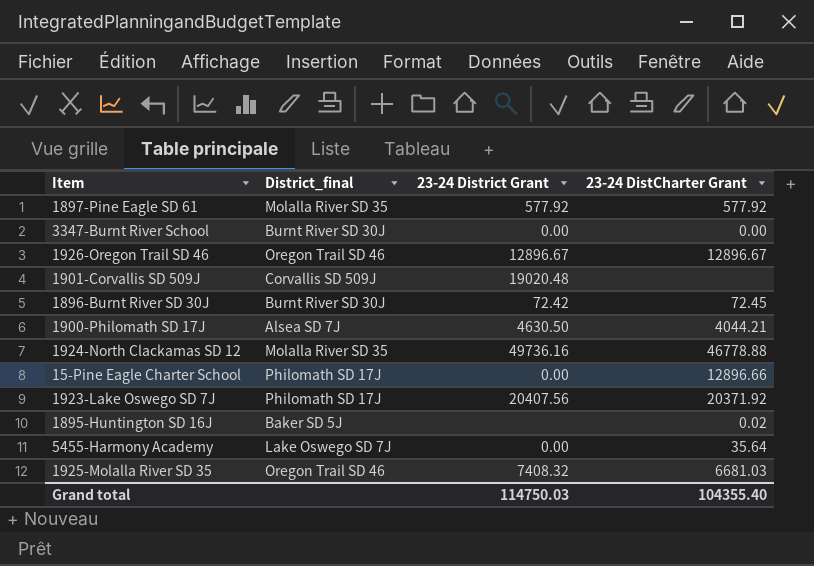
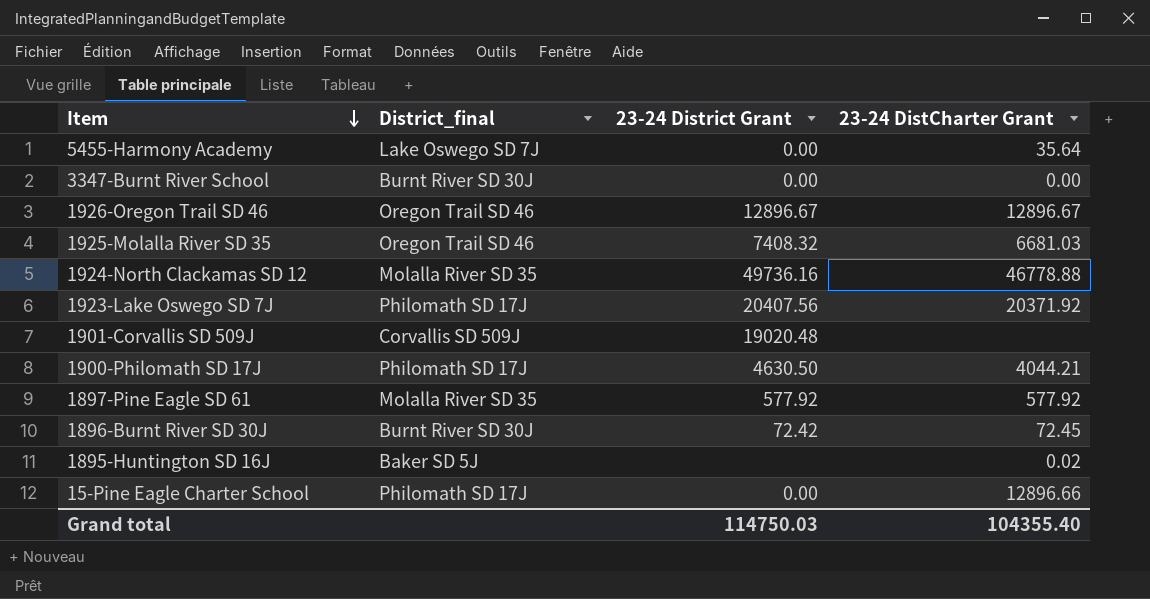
row order: none -> Item descending
1900-Philomath SD 17J | District_final: Alsea SD 7J -> Philomath SD 17J

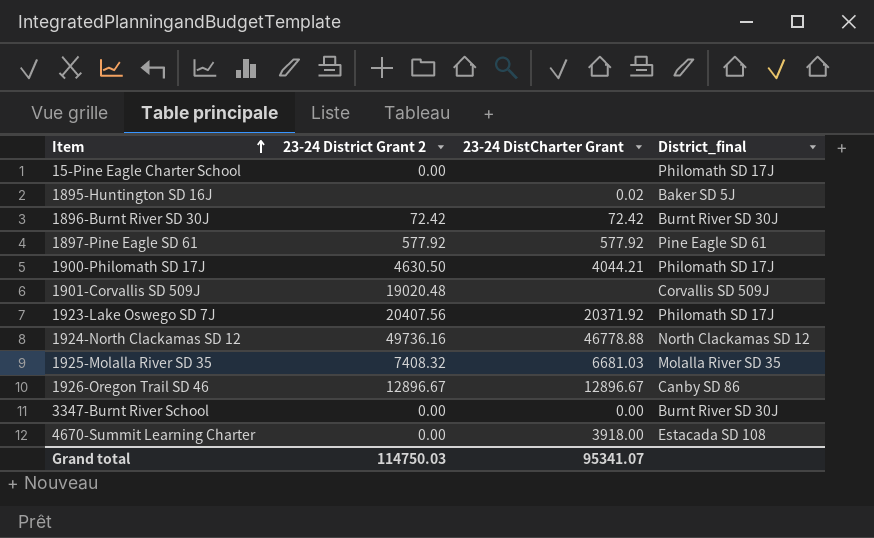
row order: Item descending -> Item ascending
column name: 23-24 District Grant -> 23-24 District Grant 2
column District_final | position: 2 -> 4
row 5455-Harmony Academy: Lake Oswego SD 7J | 0.00 | 35.64 -> none
15-Pine Eagle Charter School | 23-24 DistCharter Grant: 12896.66 -> none
1896-Burnt River SD 30J | 23-24 DistCharter Grant: 72.45 -> 72.42
1897-Pine Eagle SD 61 | District_final: Molalla River SD 35 -> Pine Eagle SD 61
1924-North Clackamas SD 12 | District_final: Molalla River SD 35 -> North Clackamas SD 12
1925-Molalla River SD 35 | District_final: Oregon Trail SD 46 -> Molalla River SD 35
1926-Oregon Trail SD 46 | District_final: Oregon Trail SD 46 -> Canby SD 86
row 4670-Summit Learning Charter: none -> 0.00 | 3918.00 | Estacada SD 108
Grand total | 23-24 DistCharter Grant: 104355.40 -> 95341.07

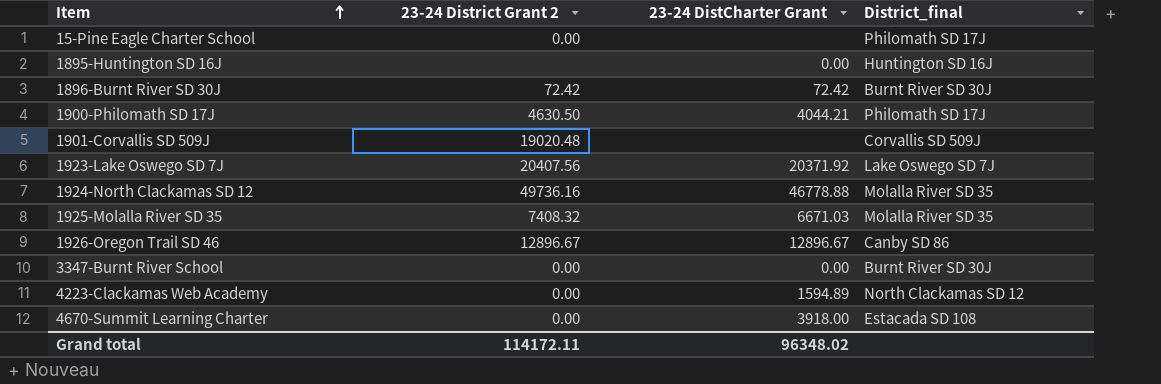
row 1897-Pine Eagle SD 61: 577.92 | 577.92 | Pine Eagle SD 61 -> none
1895-Huntington SD 16J | 23-24 DistCharter Grant: 0.02 -> 0.00
1895-Huntington SD 16J | District_final: Baker SD 5J -> Huntington SD 16J
1923-Lake Oswego SD 7J | District_final: Philomath SD 17J -> Lake Oswego SD 7J
1924-North Clackamas SD 12 | District_final: North Clackamas SD 12 -> Molalla River SD 35
1925-Molalla River SD 35 | 23-24 DistCharter Grant: 6681.03 -> 6671.03
row 4223-Clackamas Web Academy: none -> 0.00 | 1594.89 | North Clackamas SD 12
Grand total | 23-24 District Grant 2: 114750.03 -> 114172.11
Grand total | 23-24 DistCharter Grant: 95341.07 -> 96348.02

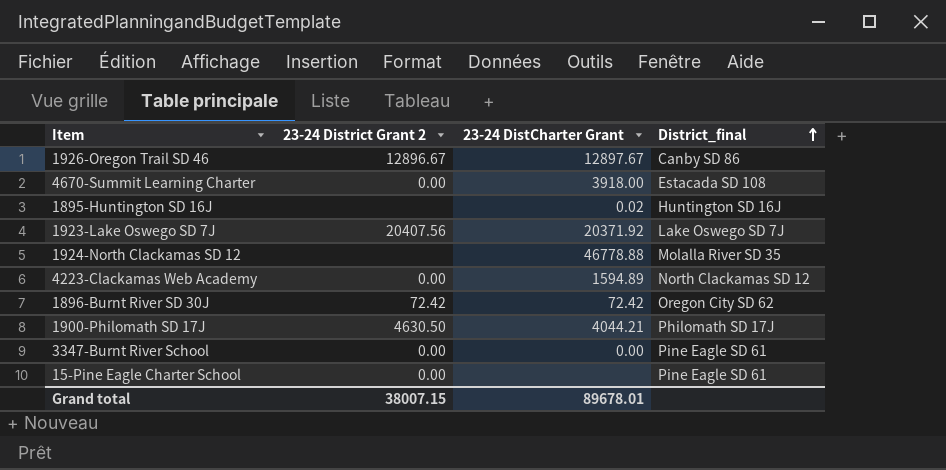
row order: Item ascending -> District_final ascending
row 1901-Corvallis SD 509J: 19020.48 | none | Corvallis SD 509J -> none
row 1925-Molalla River SD 35: 7408.32 | 6671.03 | Molalla River SD 35 -> none
1926-Oregon Trail SD 46 | 23-24 DistCharter Grant: 12896.67 -> 12897.67
1895-Huntington SD 16J | 23-24 DistCharter Grant: 0.00 -> 0.02
1924-North Clackamas SD 12 | 23-24 District Grant 2: 49736.16 -> none
1896-Burnt River SD 30J | District_final: Burnt River SD 30J -> Oregon City SD 62
3347-Burnt River School | District_final: Burnt River SD 30J -> Pine Eagle SD 61
15-Pine Eagle Charter School | District_final: Philomath SD 17J -> Pine Eagle SD 61
Grand total | 23-24 District Grant 2: 114172.11 -> 38007.15
Grand total | 23-24 DistCharter Grant: 96348.02 -> 89678.01

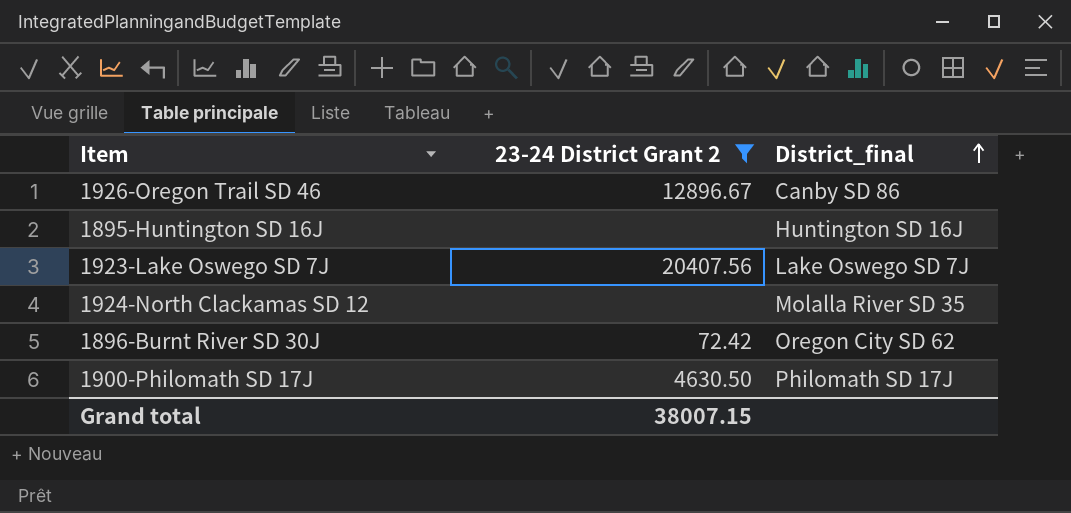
filter: none -> 23-24 District Grant 2 != 0.00
column 23-24 DistCharter Grant | position: 3 -> none

